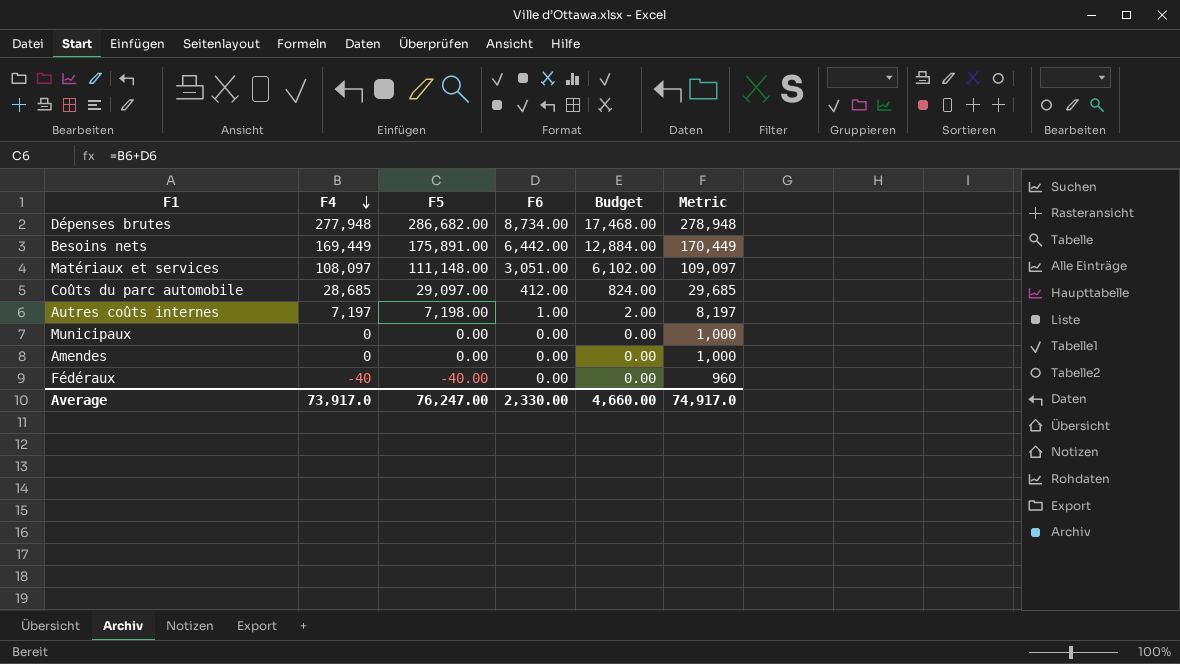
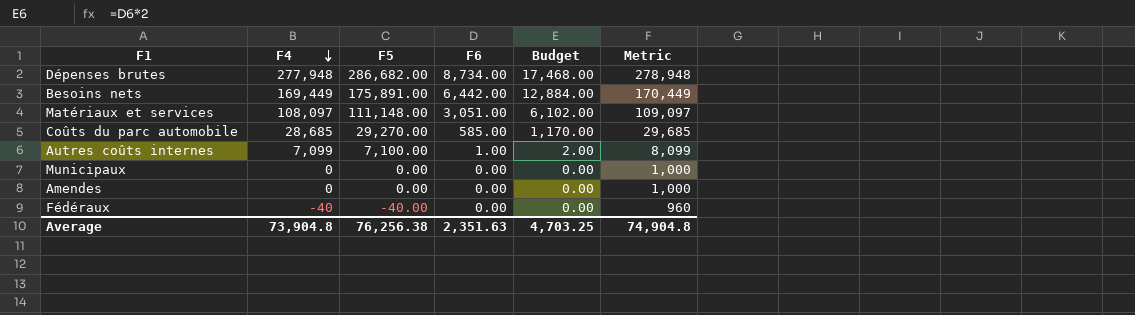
Coûts du parc automobile | F5: 29,097.00 -> 29,270.00
Coûts du parc automobile | F6: 412.00 -> 585.00
Coûts du parc automobile | Budget: 824.00 -> 1,170.00
Autres coûts internes | F4: 7,197 -> 7,099
Autres coûts internes | F5: 7,198.00 -> 7,100.00
Autres coûts internes | Metric: 8,197 -> 8,099
Average | F4: 73,917.0 -> 73,904.8
Average | F5: 76,247.00 -> 76,256.38
Average | F6: 2,330.00 -> 2,351.63
Average | Budget: 4,660.00 -> 4,703.25
Average | Metric: 74,917.0 -> 74,904.8

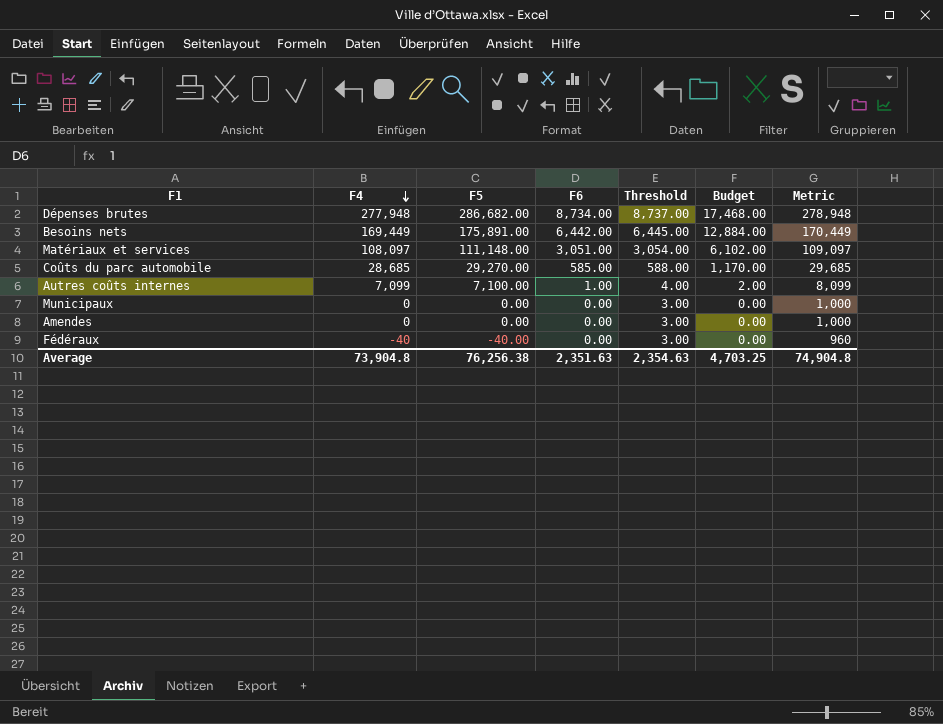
column Threshold | formula: none -> [F6] + 3

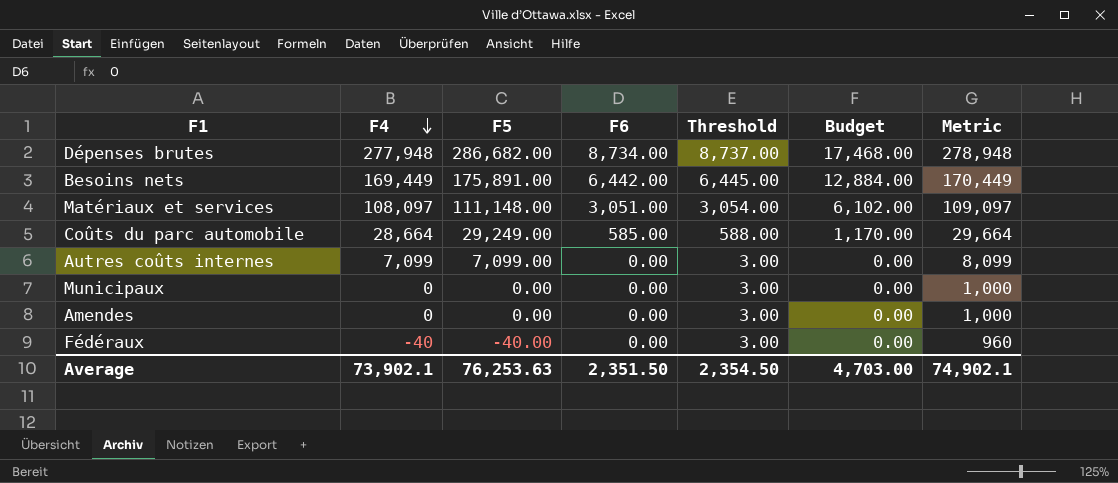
Coûts du parc automobile | F4: 28,685 -> 28,664
Coûts du parc automobile | F5: 29,270.00 -> 29,249.00
Coûts du parc automobile | Metric: 29,685 -> 29,664
Autres coûts internes | F5: 7,100.00 -> 7,099.00
Autres coûts internes | F6: 1.00 -> 0.00
Autres coûts internes | Threshold: 4.00 -> 3.00
Autres coûts internes | Budget: 2.00 -> 0.00
Average | F4: 73,904.8 -> 73,902.1
Average | F5: 76,256.38 -> 76,253.63
Average | F6: 2,351.63 -> 2,351.50
Average | Threshold: 2,354.63 -> 2,354.50
Average | Budget: 4,703.25 -> 4,703.00
Average | Metric: 74,904.8 -> 74,902.1

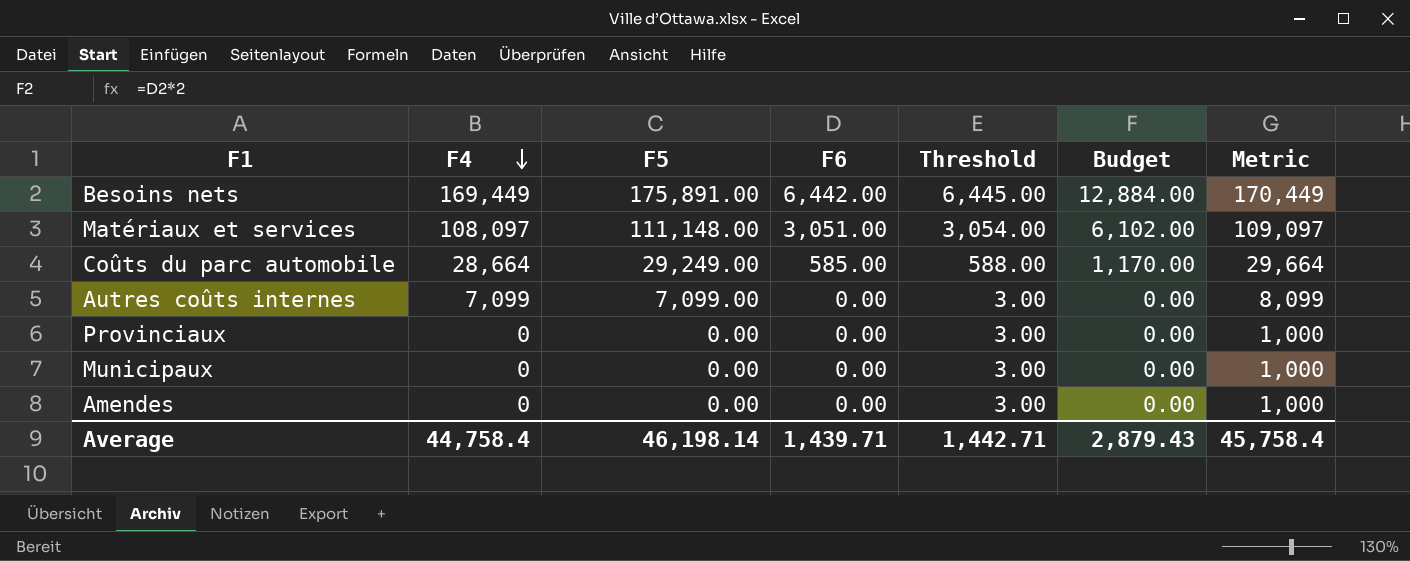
row Dépenses brutes: 277,948 | 286,682.00 | 8,734.00 | 8,737.00 | 17,468.00 | 278,948 -> none
row Fédéraux: -40 | -40.00 | 0.00 | 3.00 | 0.00 | 960 -> none
row Provinciaux: none -> 0 | 0.00 | 0.00 | 3.00 | 0.00 | 1,000
Average | F4: 73,902.1 -> 44,758.4
Average | F5: 76,253.63 -> 46,198.14
Average | F6: 2,351.50 -> 1,439.71
Average | Threshold: 2,354.50 -> 1,442.71
Average | Budget: 4,703.00 -> 2,879.43
Average | Metric: 74,902.1 -> 45,758.4

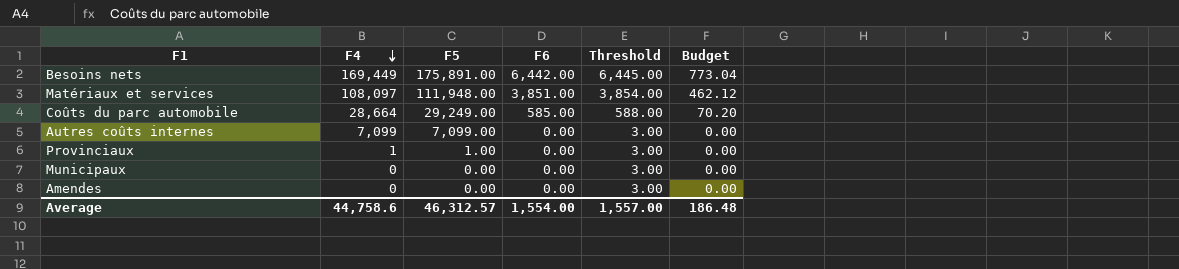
column Metric | formula: [F4] + 1000 -> none
column Budget | formula: [F6] * 2 -> [F6] * 0.12
Matériaux et services | F5: 111,148.00 -> 111,948.00
Matériaux et services | F6: 3,051.00 -> 3,851.00
Matériaux et services | Threshold: 3,054.00 -> 3,854.00
Provinciaux | F4: 0 -> 1
Provinciaux | F5: 0.00 -> 1.00
Average | F4: 44,758.4 -> 44,758.6
Average | F5: 46,198.14 -> 46,312.57
Average | F6: 1,439.71 -> 1,554.00
Average | Threshold: 1,442.71 -> 1,557.00
Average | Budget: 2,879.43 -> 186.48

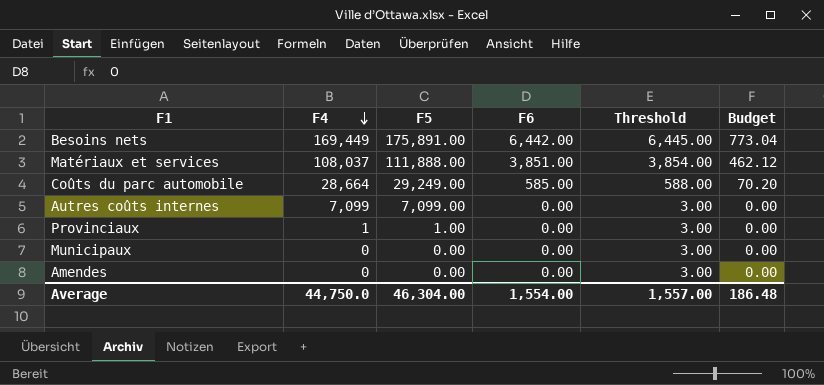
Matériaux et services | F4: 108,097 -> 108,037
Matériaux et services | F5: 111,948.00 -> 111,888.00
Average | F4: 44,758.6 -> 44,750.0
Average | F5: 46,312.57 -> 46,304.00

